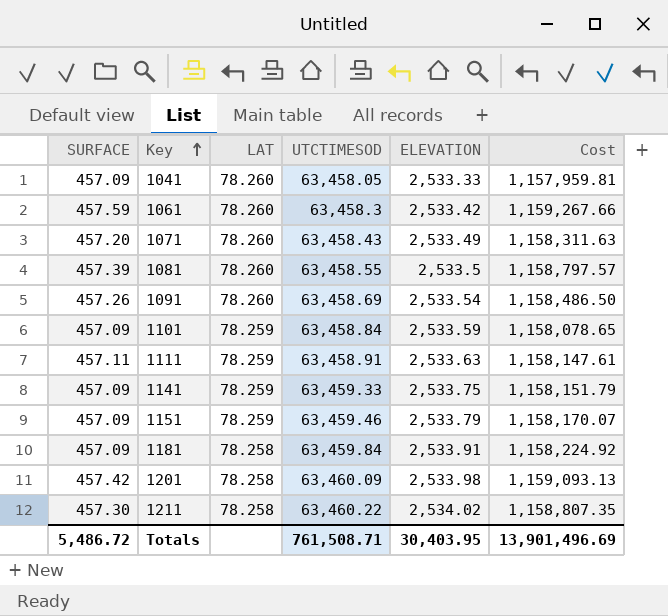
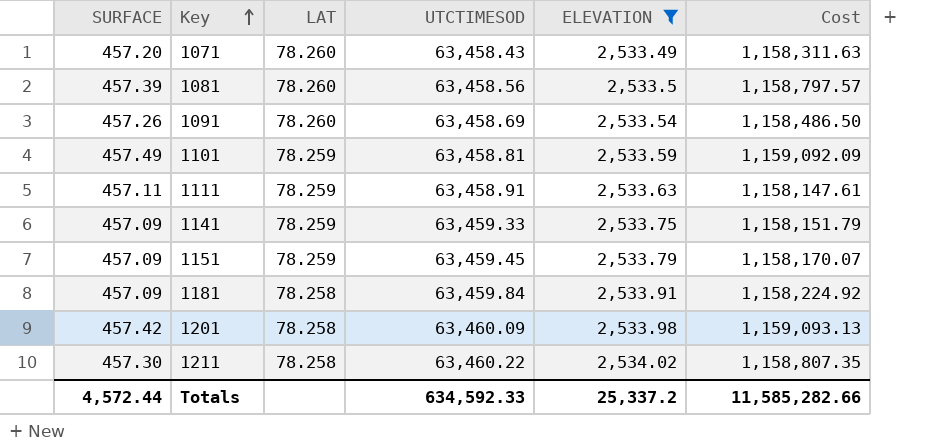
filter: none -> ELEVATION >= 2,533.49
1081 | UTCTIMESOD: 63,458.55 -> 63,458.56
1101 | SURFACE: 457.09 -> 457.49
1101 | UTCTIMESOD: 63,458.84 -> 63,458.81
1101 | Cost: 1,158,078.65 -> 1,159,092.09
1151 | UTCTIMESOD: 63,459.46 -> 63,459.45
Totals | SURFACE: 5,486.72 -> 4,572.44
Totals | UTCTIMESOD: 761,508.71 -> 634,592.33
Totals | ELEVATION: 30,403.95 -> 25,337.2
Totals | Cost: 13,901,496.69 -> 11,585,282.66

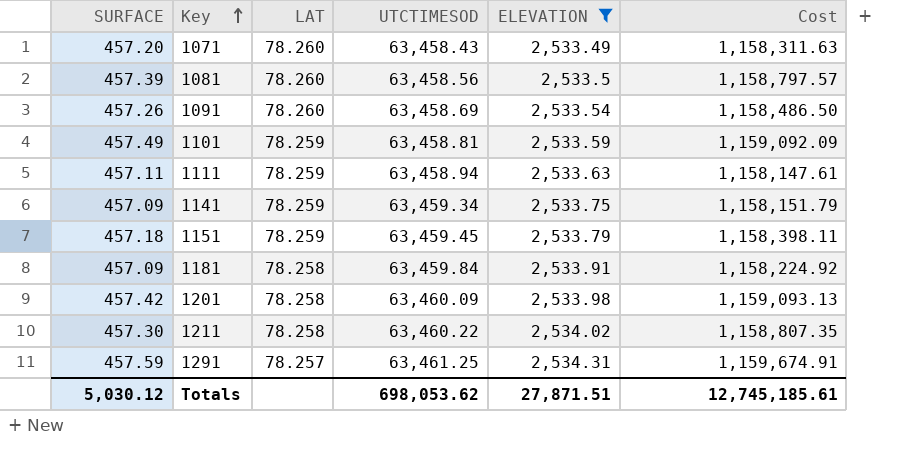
1111 | UTCTIMESOD: 63,458.91 -> 63,458.94
1141 | UTCTIMESOD: 63,459.33 -> 63,459.34
1151 | SURFACE: 457.09 -> 457.18
1151 | Cost: 1,158,170.07 -> 1,158,398.11
row 1291: none -> 457.59 | 78.257 | 63,461.25 | 2,534.31 | 1,159,674.91
Totals | SURFACE: 4,572.44 -> 5,030.12
Totals | UTCTIMESOD: 634,592.33 -> 698,053.62
Totals | ELEVATION: 25,337.2 -> 27,871.51
Totals | Cost: 11,585,282.66 -> 12,745,185.61

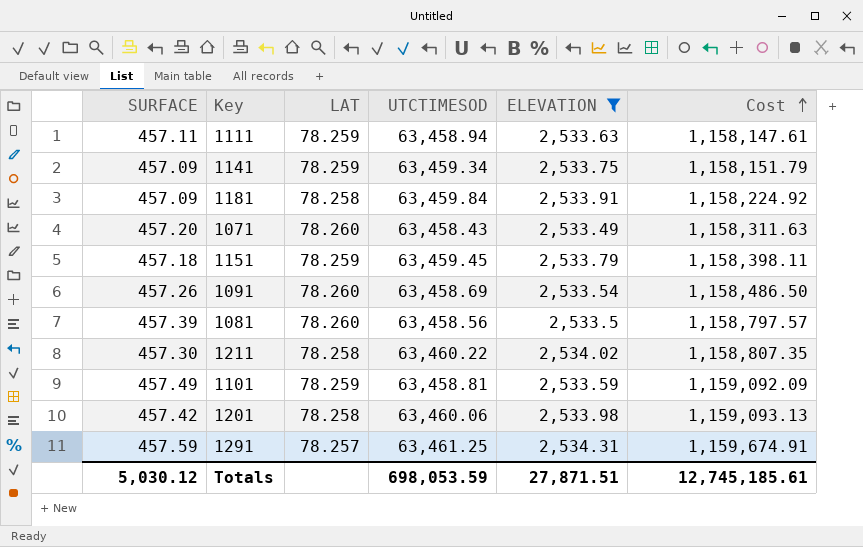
row order: Key ascending -> Cost ascending
1201 | UTCTIMESOD: 63,460.09 -> 63,460.06
Totals | UTCTIMESOD: 698,053.62 -> 698,053.59

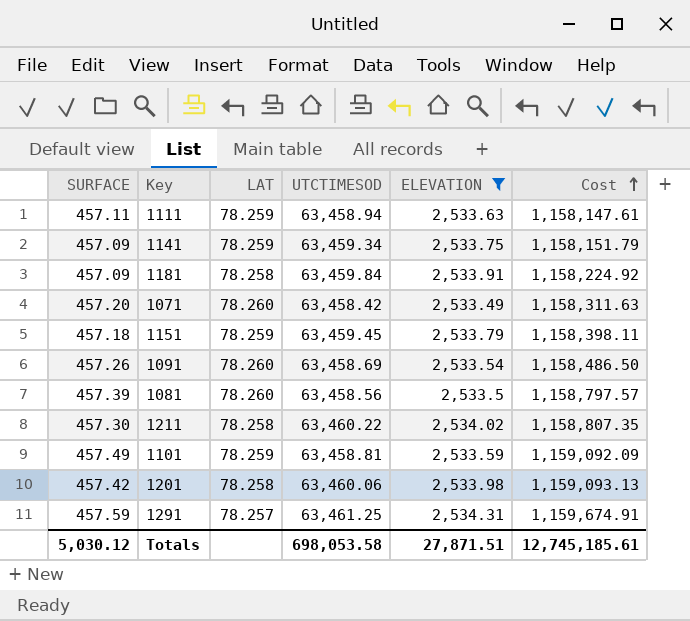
1071 | UTCTIMESOD: 63,458.43 -> 63,458.42
Totals | UTCTIMESOD: 698,053.59 -> 698,053.58

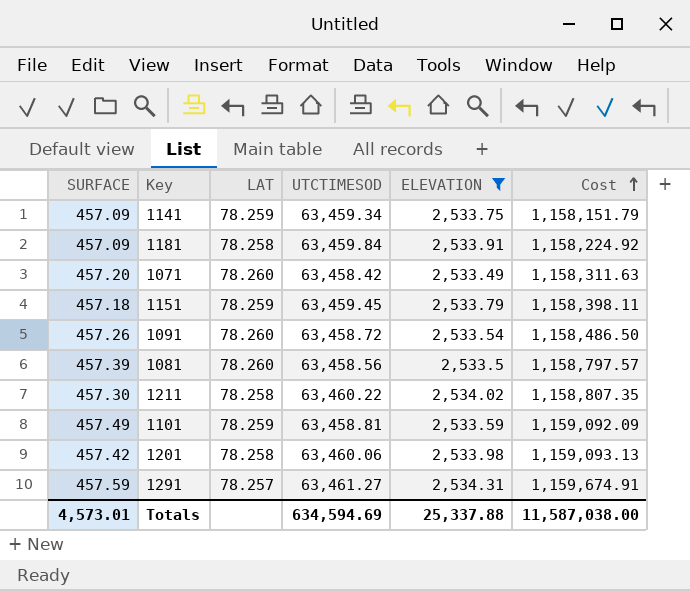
row 1111: 457.11 | 78.259 | 63,458.94 | 2,533.63 | 1,158,147.61 -> none
1091 | UTCTIMESOD: 63,458.69 -> 63,458.72
1291 | UTCTIMESOD: 63,461.25 -> 63,461.27
Totals | SURFACE: 5,030.12 -> 4,573.01
Totals | UTCTIMESOD: 698,053.58 -> 634,594.69
Totals | ELEVATION: 27,871.51 -> 25,337.88
Totals | Cost: 12,745,185.61 -> 11,587,038.00

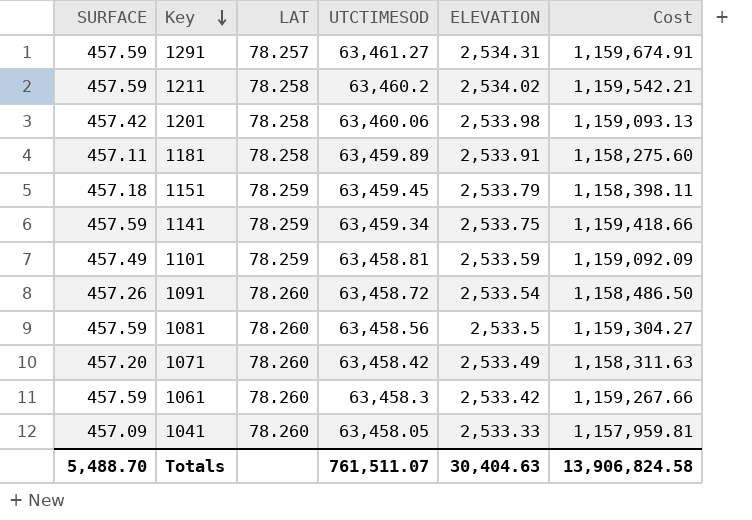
filter: ELEVATION >= 2,533.49 -> none
row order: Cost ascending -> Key descending
1211 | SURFACE: 457.30 -> 457.59
1211 | UTCTIMESOD: 63,460.22 -> 63,460.2
1211 | Cost: 1,158,807.35 -> 1,159,542.21
1181 | SURFACE: 457.09 -> 457.11
1181 | UTCTIMESOD: 63,459.84 -> 63,459.89
1181 | Cost: 1,158,224.92 -> 1,158,275.60
1141 | SURFACE: 457.09 -> 457.59
1141 | Cost: 1,158,151.79 -> 1,159,418.66
1081 | SURFACE: 457.39 -> 457.59
1081 | Cost: 1,158,797.57 -> 1,159,304.27
Totals | SURFACE: 4,573.01 -> 5,488.70
Totals | UTCTIMESOD: 634,594.69 -> 761,511.07
Totals | ELEVATION: 25,337.88 -> 30,404.63
Totals | Cost: 11,587,038.00 -> 13,906,824.58

